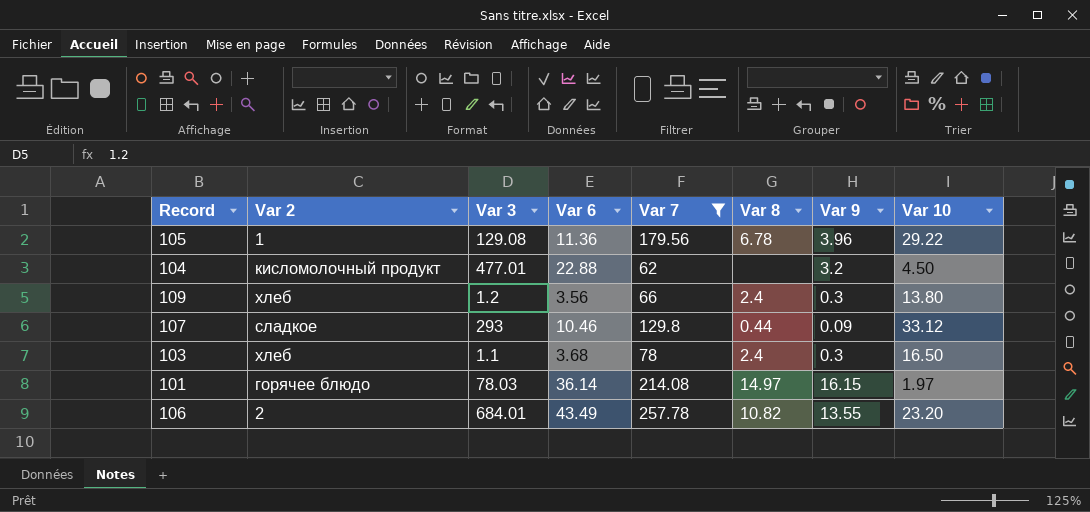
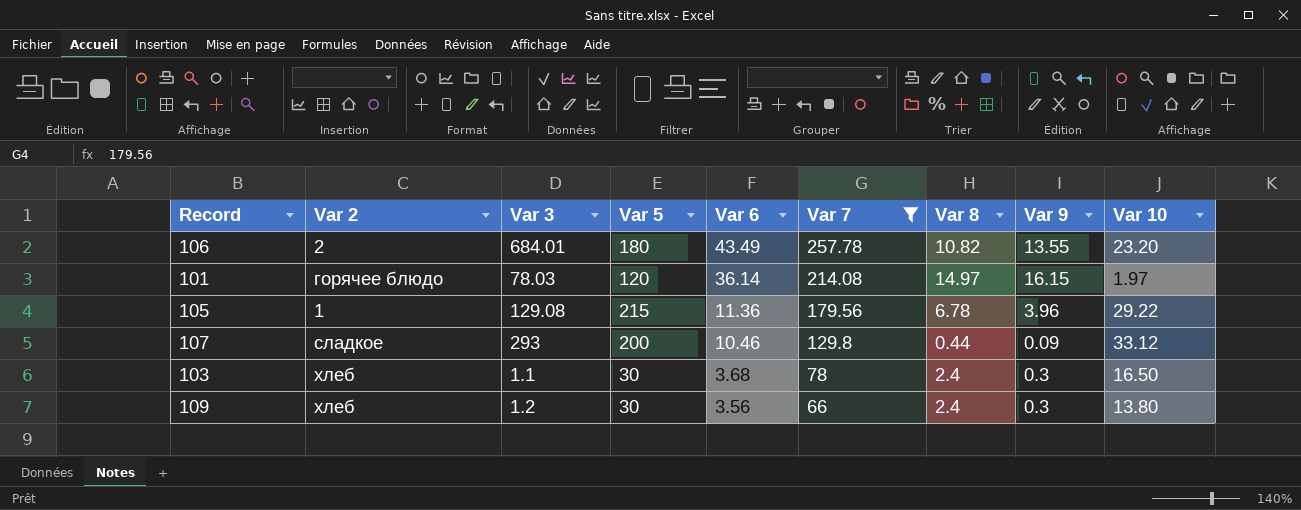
row order: none -> Var 6 descending
column Var 5 | position: none -> 4
row 104: кисломолочный продукт | 477.01 | 22.88 | 62 | none | 3.2 | 4.50 -> none

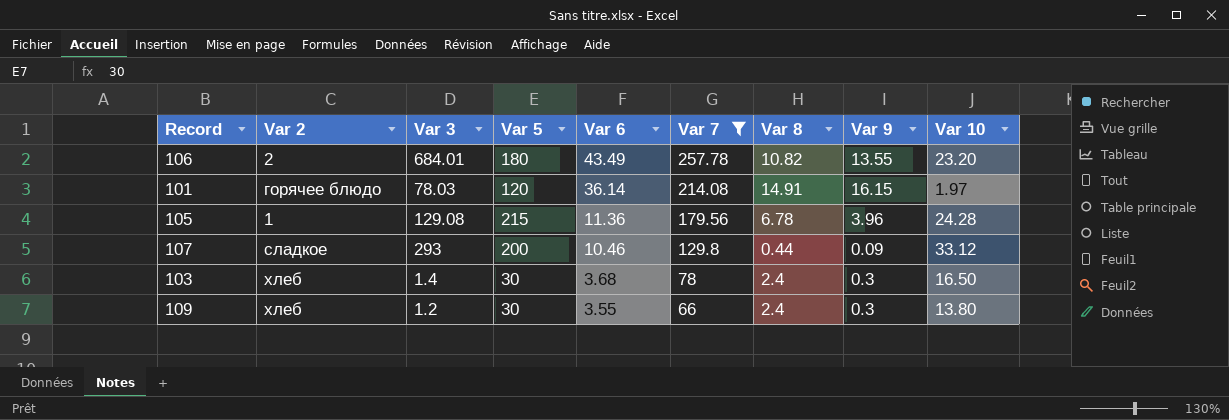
101 | Var 8: 14.97 -> 14.91
105 | Var 10: 29.22 -> 24.28
103 | Var 3: 1.1 -> 1.4
109 | Var 6: 3.56 -> 3.55

